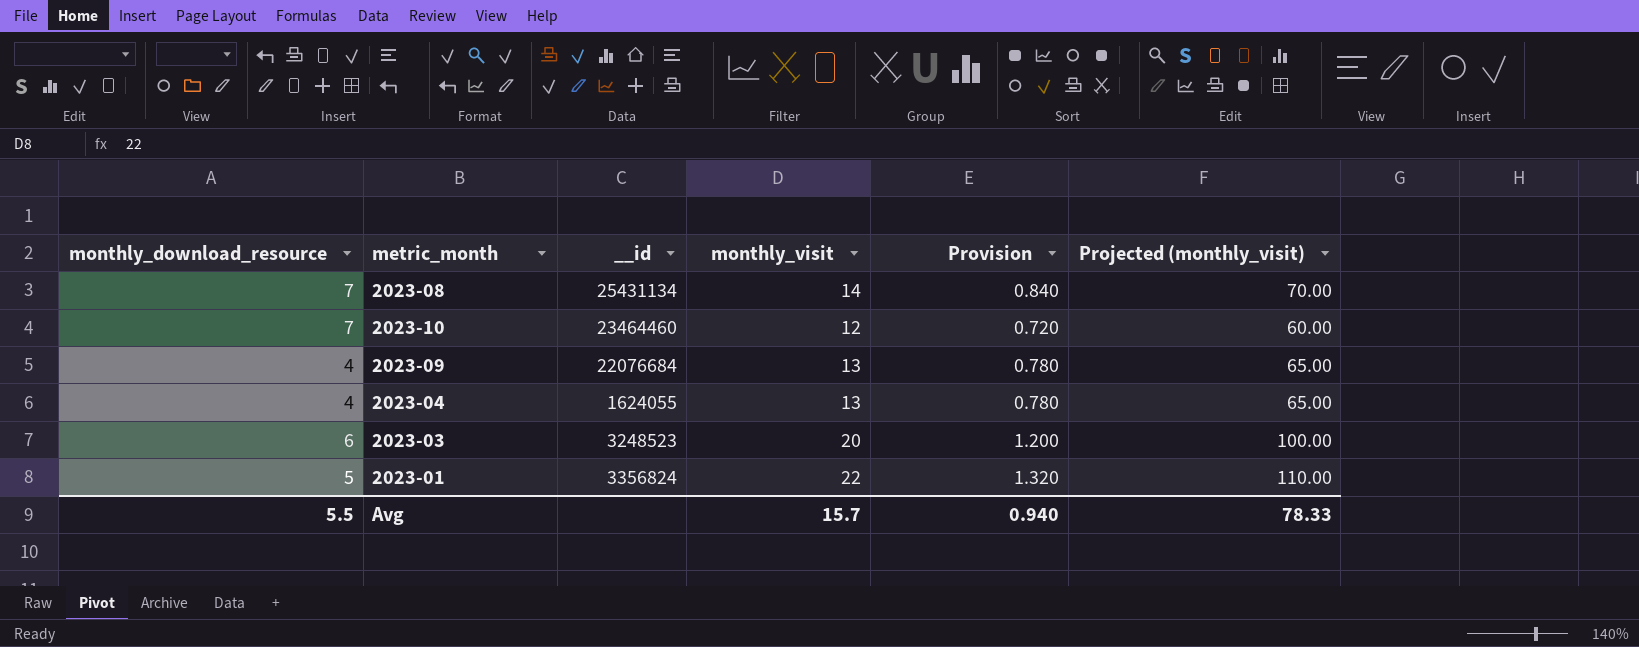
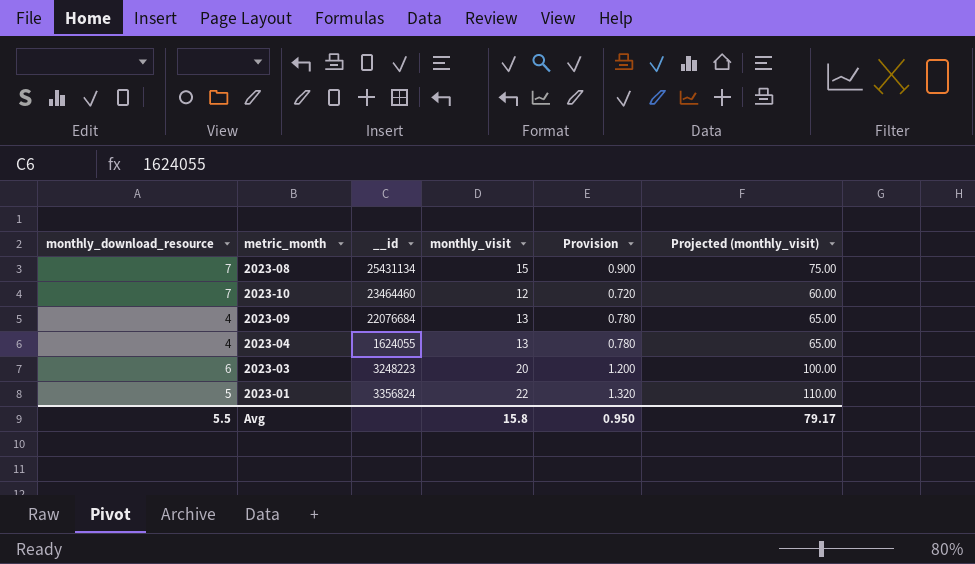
2023-08 | monthly_visit: 14 -> 15
2023-08 | Provision: 0.840 -> 0.900
2023-08 | Projected (monthly_visit): 70.00 -> 75.00
2023-03 | __id: 3248523 -> 3248223
Avg | monthly_visit: 15.7 -> 15.8
Avg | Provision: 0.940 -> 0.950
Avg | Projected (monthly_visit): 78.33 -> 79.17

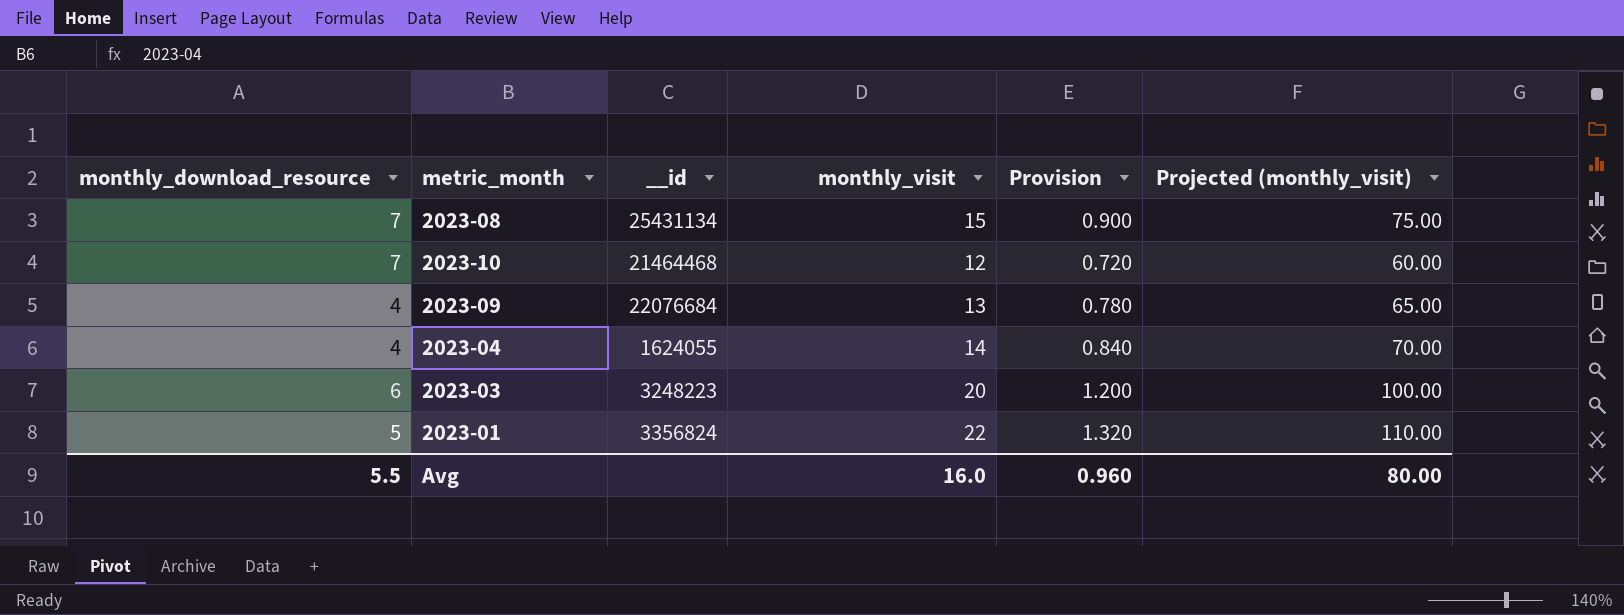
2023-10 | __id: 23464460 -> 21464468
2023-04 | monthly_visit: 13 -> 14
2023-04 | Provision: 0.780 -> 0.840
2023-04 | Projected (monthly_visit): 65.00 -> 70.00
Avg | monthly_visit: 15.8 -> 16.0
Avg | Provision: 0.950 -> 0.960
Avg | Projected (monthly_visit): 79.17 -> 80.00

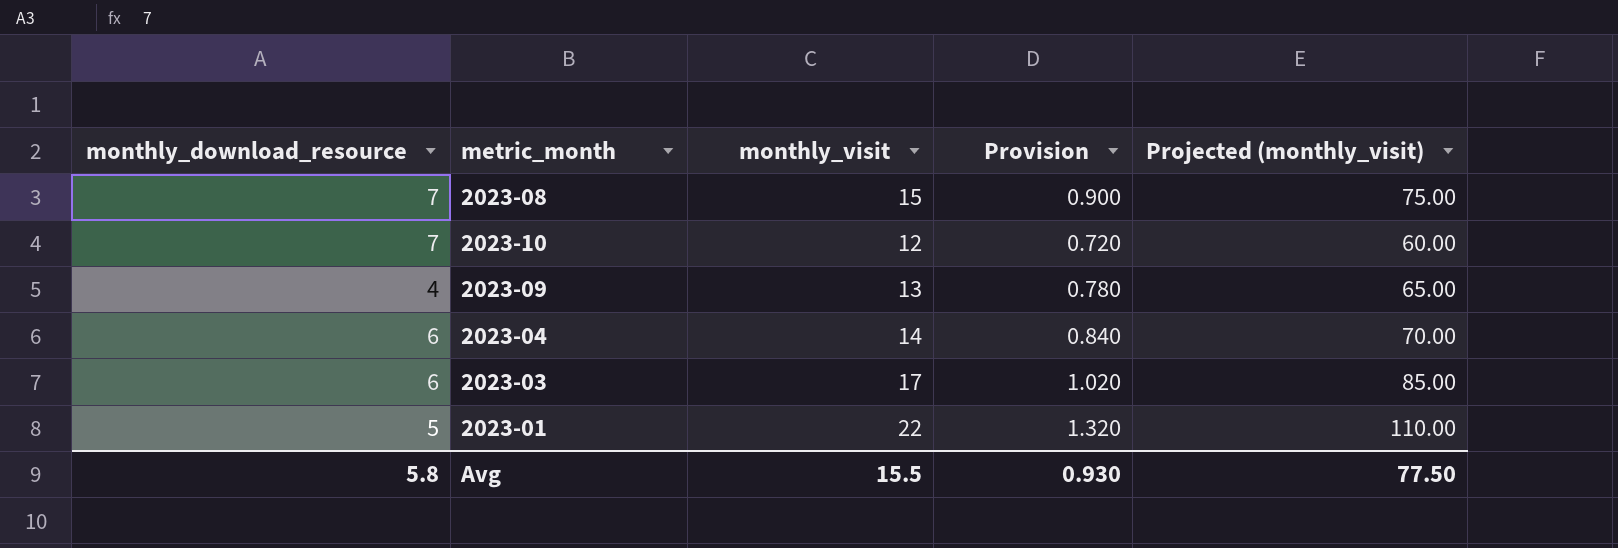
column __id | position: 3 -> none
2023-04 | monthly_download_resource: 4 -> 6
2023-03 | monthly_visit: 20 -> 17
2023-03 | Provision: 1.200 -> 1.020
2023-03 | Projected (monthly_visit): 100.00 -> 85.00
Avg | monthly_download_resource: 5.5 -> 5.8
Avg | monthly_visit: 16.0 -> 15.5
Avg | Provision: 0.960 -> 0.930
Avg | Projected (monthly_visit): 80.00 -> 77.50

